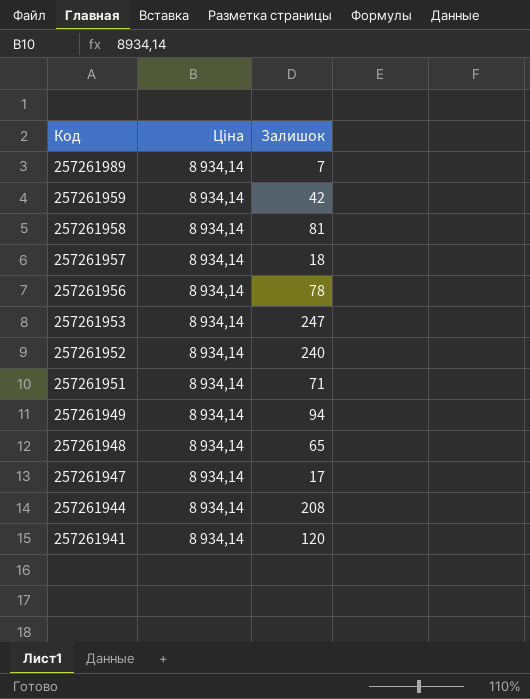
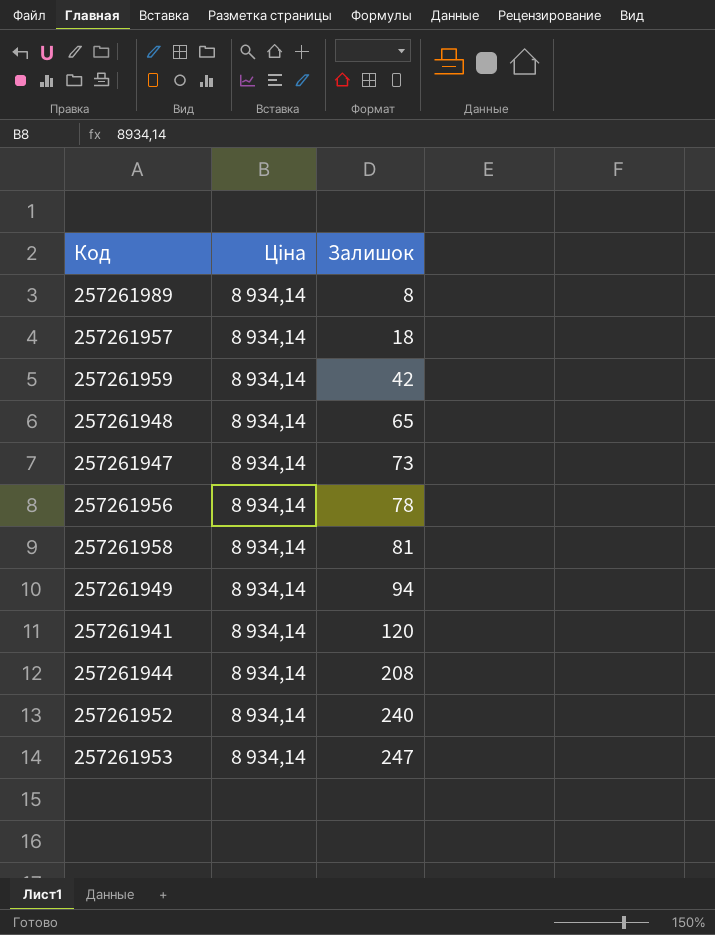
row order: Код descending -> Залишок ascending
row 257261951: 8 934,14 | 71 -> none
257261989 | Залишок: 7 -> 8
257261947 | Залишок: 17 -> 73

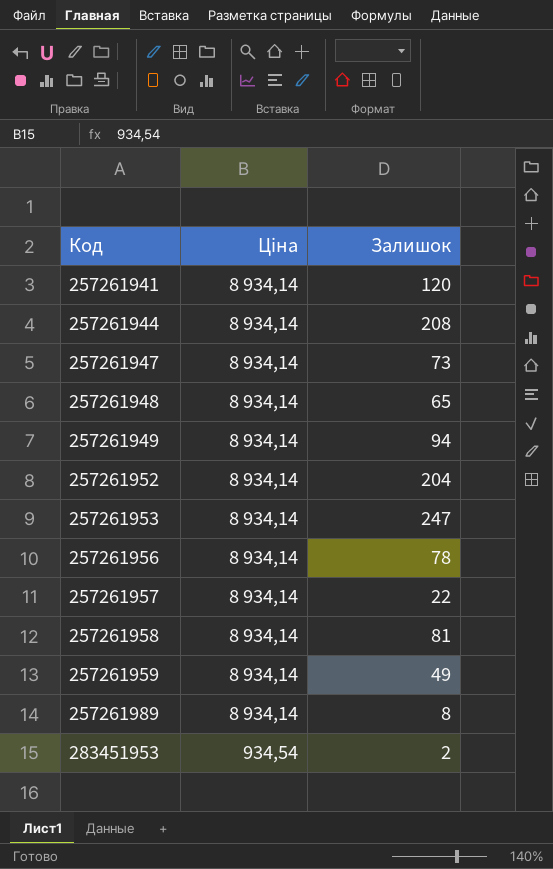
row order: Залишок ascending -> Код ascending
257261952 | Залишок: 240 -> 204
257261957 | Залишок: 18 -> 22
257261959 | Залишок: 42 -> 49
row 283451953: none -> 934,54 | 2

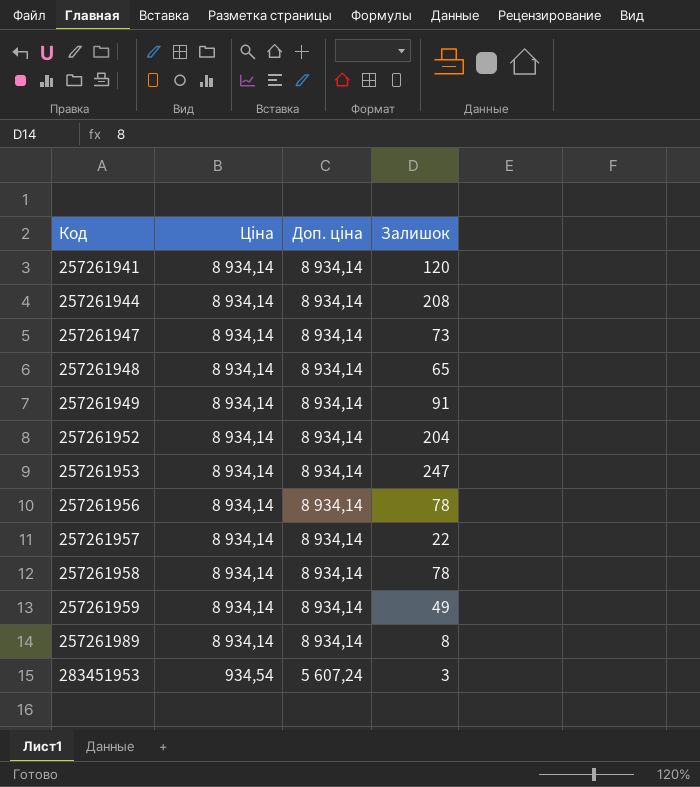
column Доп. ціна | position: none -> 3
257261949 | Залишок: 94 -> 91
257261958 | Залишок: 81 -> 78
283451953 | Залишок: 2 -> 3

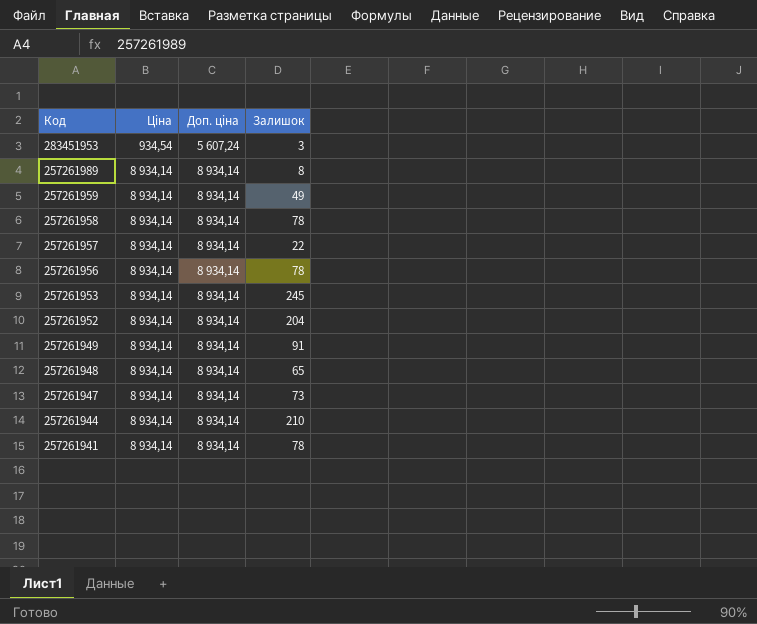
row order: Код ascending -> Код descending
257261953 | Залишок: 247 -> 245
257261944 | Залишок: 208 -> 210
257261941 | Залишок: 120 -> 78

